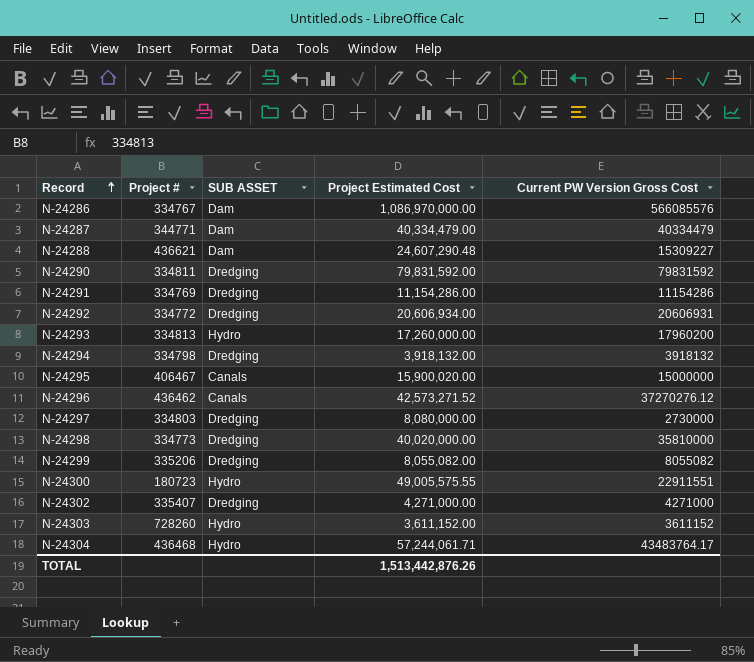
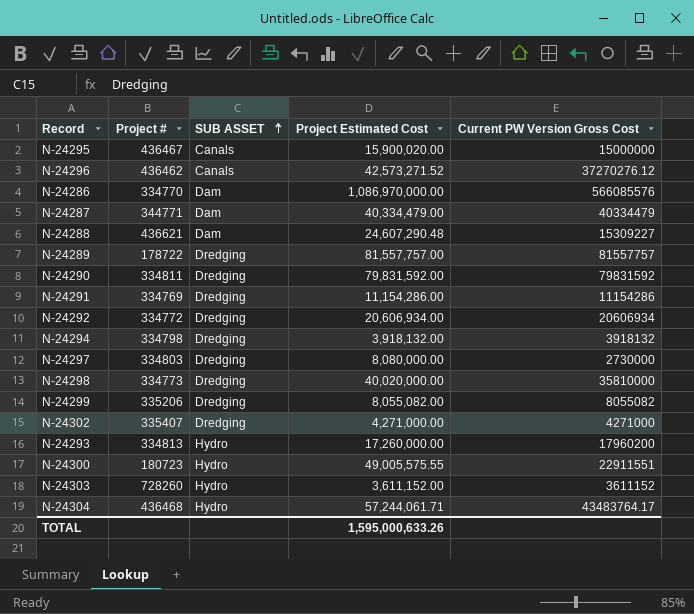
row order: Record ascending -> SUB ASSET ascending
N-24295 | Project #: 406467 -> 436467
N-24286 | Project #: 334767 -> 334770
row N-24289: none -> 178722 | Dredging | 81,557,757.00 | 81557757
N-24292 | Current PW Version Gross Cost: 20606931 -> 20606934
TOTAL | Project Estimated Cost: 1,513,442,876.26 -> 1,595,000,633.26

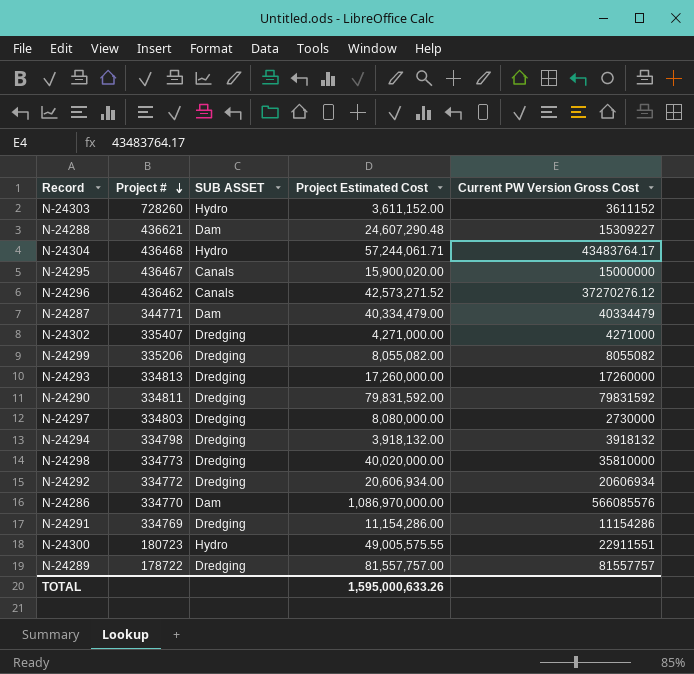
row order: SUB ASSET ascending -> Project # descending
N-24293 | SUB ASSET: Hydro -> Dredging
N-24293 | Current PW Version Gross Cost: 17960200 -> 17260000

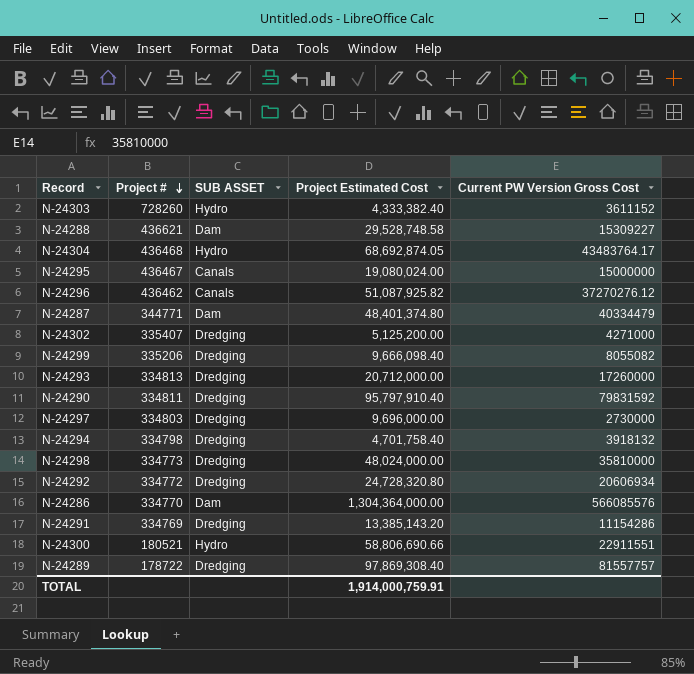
N-24303 | Project Estimated Cost: 3,611,152.00 -> 4,333,382.40
N-24288 | Project Estimated Cost: 24,607,290.48 -> 29,528,748.58
N-24304 | Project Estimated Cost: 57,244,061.71 -> 68,692,874.05
N-24295 | Project Estimated Cost: 15,900,020.00 -> 19,080,024.00
N-24296 | Project Estimated Cost: 42,573,271.52 -> 51,087,925.82
N-24287 | Project Estimated Cost: 40,334,479.00 -> 48,401,374.80
N-24302 | Project Estimated Cost: 4,271,000.00 -> 5,125,200.00
N-24299 | Project Estimated Cost: 8,055,082.00 -> 9,666,098.40
N-24293 | Project Estimated Cost: 17,260,000.00 -> 20,712,000.00
N-24290 | Project Estimated Cost: 79,831,592.00 -> 95,797,910.40
N-24297 | Project Estimated Cost: 8,080,000.00 -> 9,696,000.00
N-24294 | Project Estimated Cost: 3,918,132.00 -> 4,701,758.40
N-24298 | Project Estimated Cost: 40,020,000.00 -> 48,024,000.00
N-24292 | Project Estimated Cost: 20,606,934.00 -> 24,728,320.80
N-24286 | Project Estimated Cost: 1,086,970,000.00 -> 1,304,364,000.00
N-24291 | Project Estimated Cost: 11,154,286.00 -> 13,385,143.20
N-24300 | Project #: 180723 -> 180521
N-24300 | Project Estimated Cost: 49,005,575.55 -> 58,806,690.66
N-24289 | Project Estimated Cost: 81,557,757.00 -> 97,869,308.40
TOTAL | Project Estimated Cost: 1,595,000,633.26 -> 1,914,000,759.91

